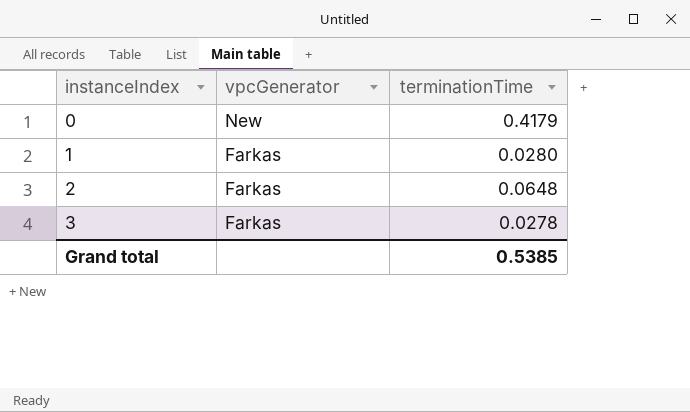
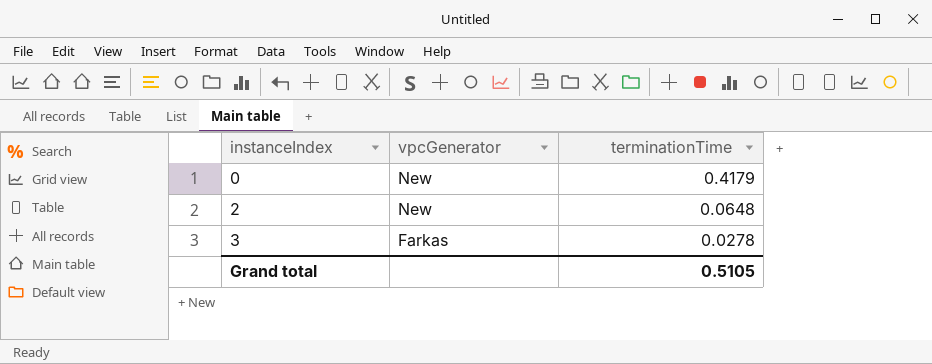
row 1: Farkas | 0.0280 -> none
2 | vpcGenerator: Farkas -> New
Grand total | terminationTime: 0.5385 -> 0.5105

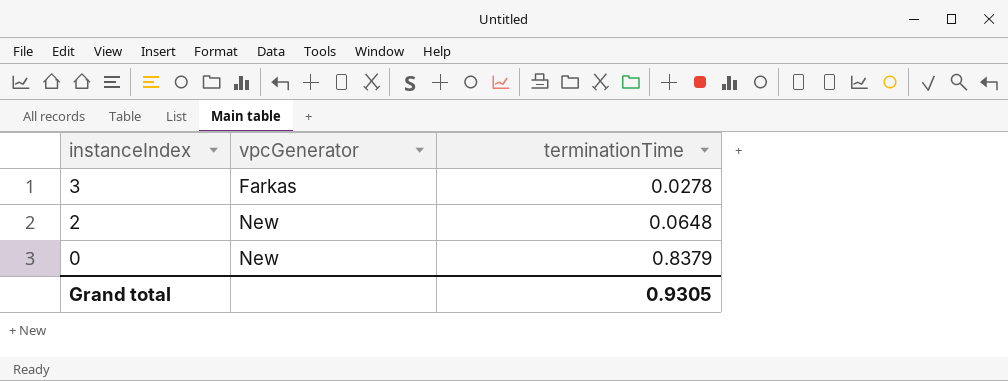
row order: instanceIndex ascending -> instanceIndex descending
0 | terminationTime: 0.4179 -> 0.8379
Grand total | terminationTime: 0.5105 -> 0.9305

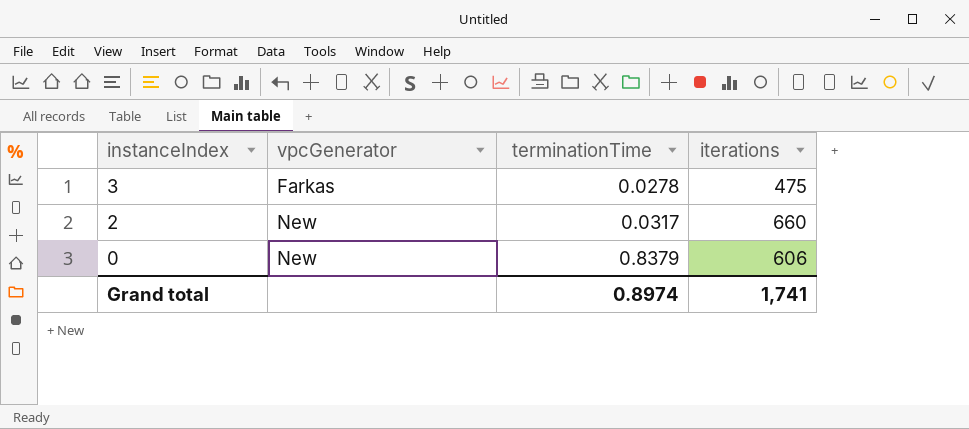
column iterations | position: none -> 4
2 | terminationTime: 0.0648 -> 0.0317
Grand total | terminationTime: 0.9305 -> 0.8974

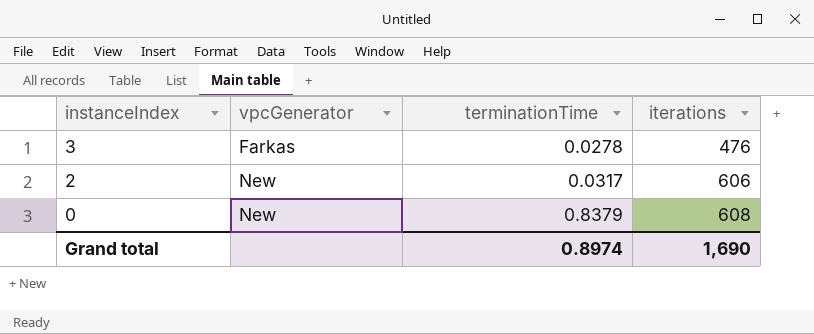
3 | iterations: 475 -> 476
2 | iterations: 660 -> 606
0 | iterations: 606 -> 608
Grand total | iterations: 1,741 -> 1,690

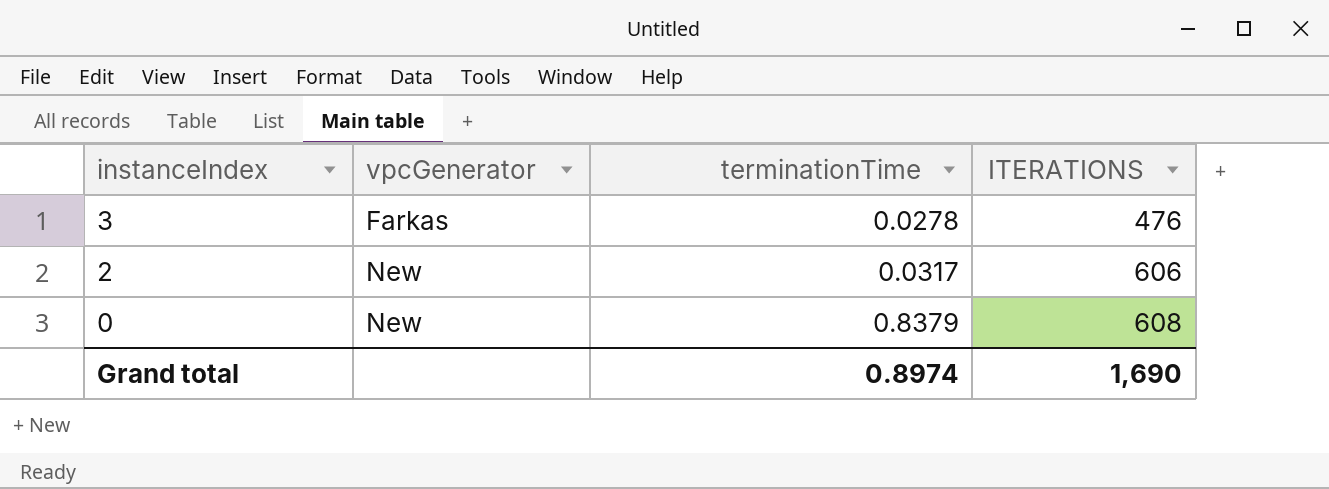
column name: iterations -> ITERATIONS

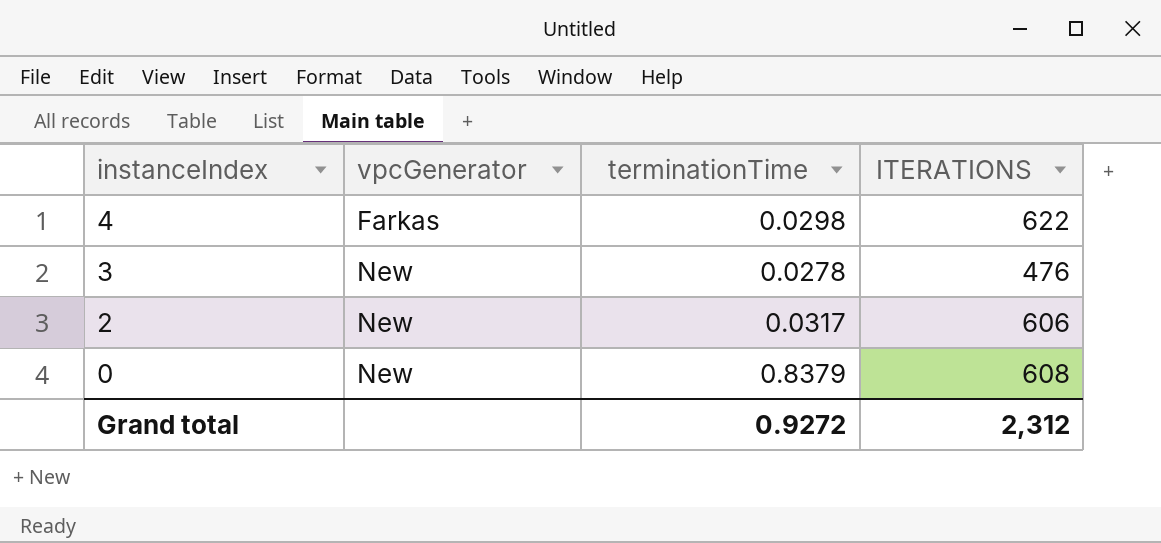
row 4: none -> Farkas | 0.0298 | 622
3 | vpcGenerator: Farkas -> New
Grand total | terminationTime: 0.8974 -> 0.9272
Grand total | ITERATIONS: 1,690 -> 2,312

